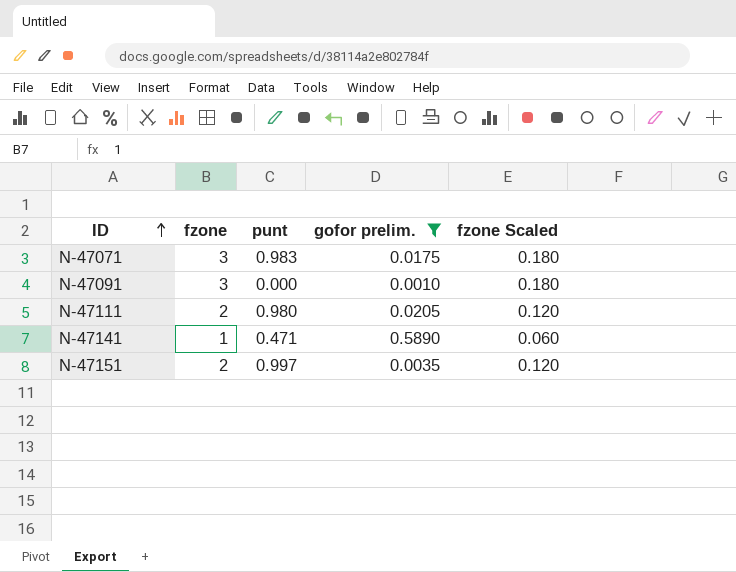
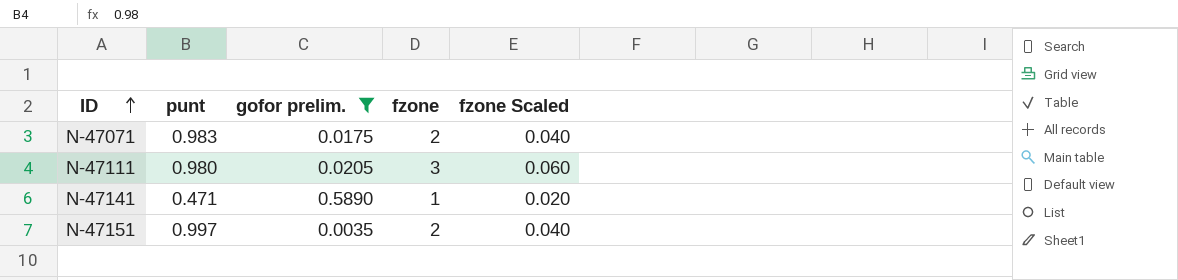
column fzone | position: 2 -> 4
column fzone Scaled | formula: [fzone] * 0.06 -> [fzone] * 0.02
row N-47091: 3 | 0.000 | 0.0010 | 0.180 -> none
N-47071 | fzone: 3 -> 2
N-47111 | fzone: 2 -> 3

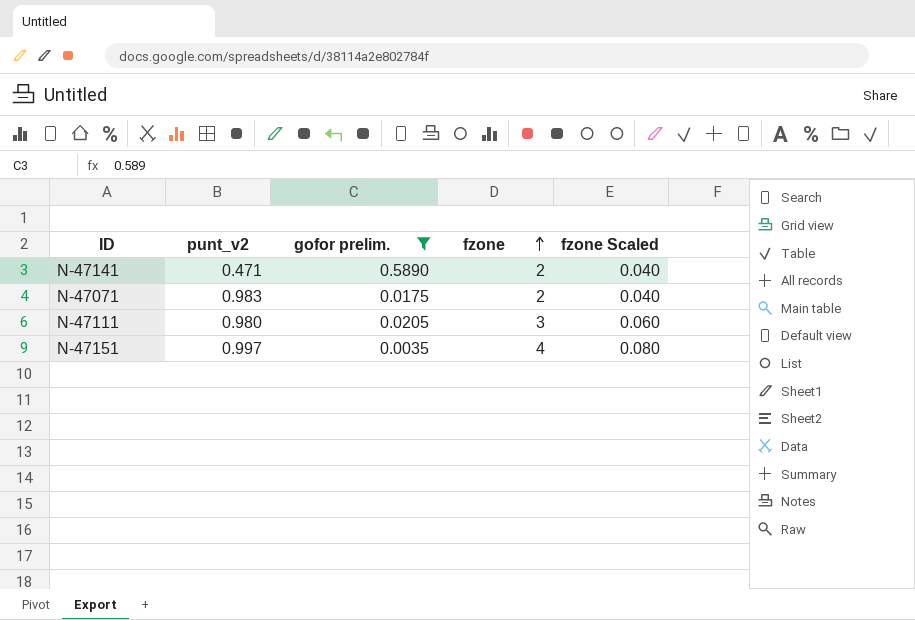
row order: ID ascending -> fzone ascending
column name: punt -> punt_v2
N-47141 | fzone: 1 -> 2
N-47141 | fzone Scaled: 0.020 -> 0.040
N-47151 | fzone: 2 -> 4
N-47151 | fzone Scaled: 0.040 -> 0.080

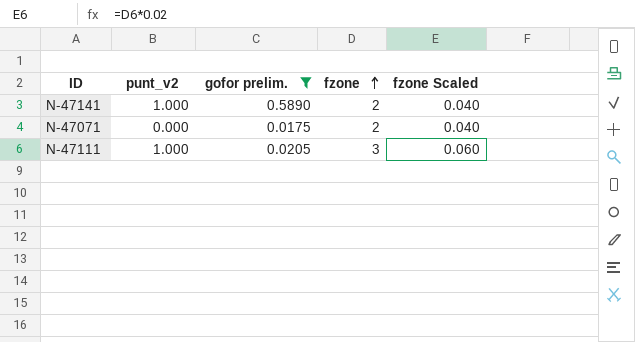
row N-47151: 0.997 | 0.0035 | 4 | 0.080 -> none
N-47141 | punt_v2: 0.471 -> 1.000
N-47071 | punt_v2: 0.983 -> 0.000
N-47111 | punt_v2: 0.980 -> 1.000

